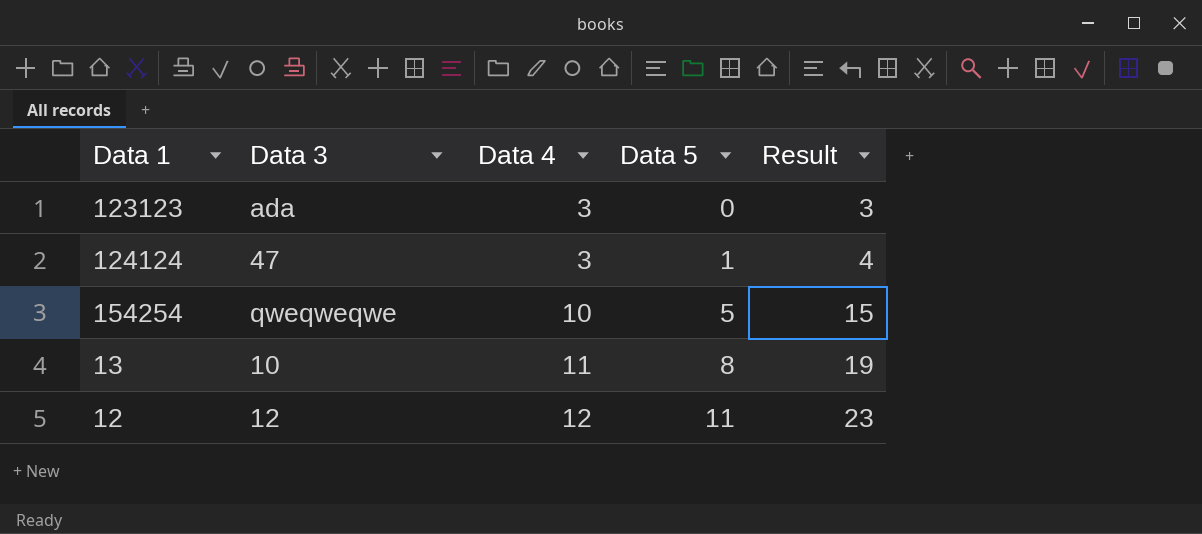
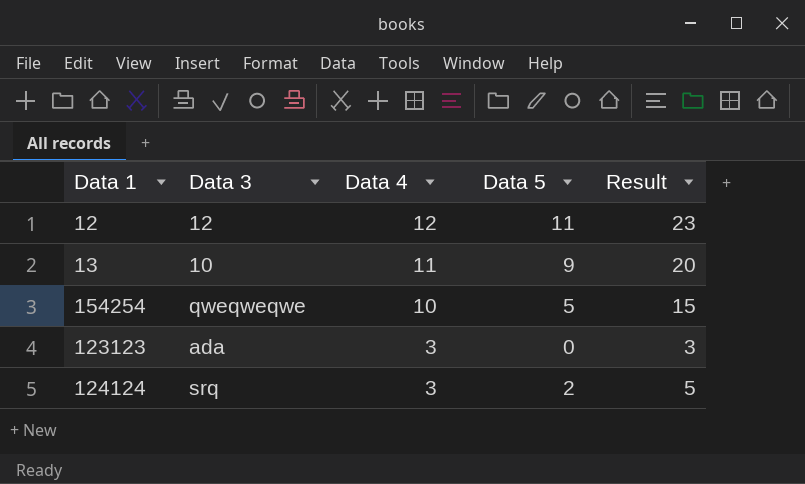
row order: Data 4 ascending -> Data 4 descending
13 | Data 5: 8 -> 9
13 | Result: 19 -> 20
124124 | Data 3: 47 -> srq
124124 | Data 5: 1 -> 2
124124 | Result: 4 -> 5

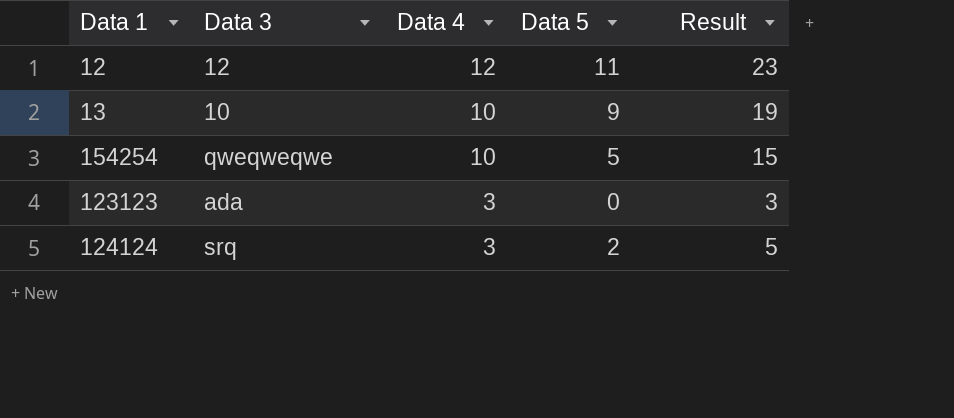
13 | Data 4: 11 -> 10
13 | Result: 20 -> 19

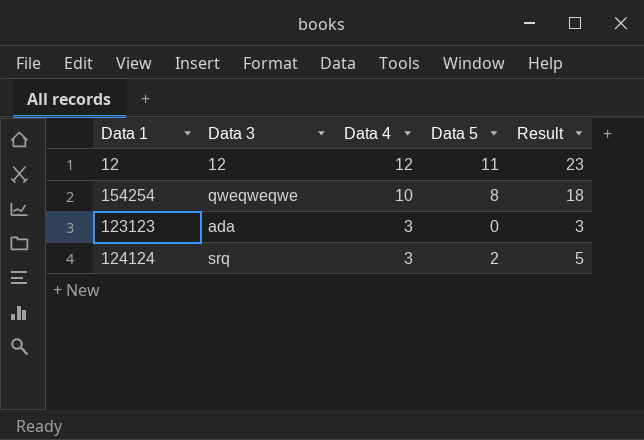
row 13: 10 | 10 | 9 | 19 -> none
154254 | Data 5: 5 -> 8
154254 | Result: 15 -> 18

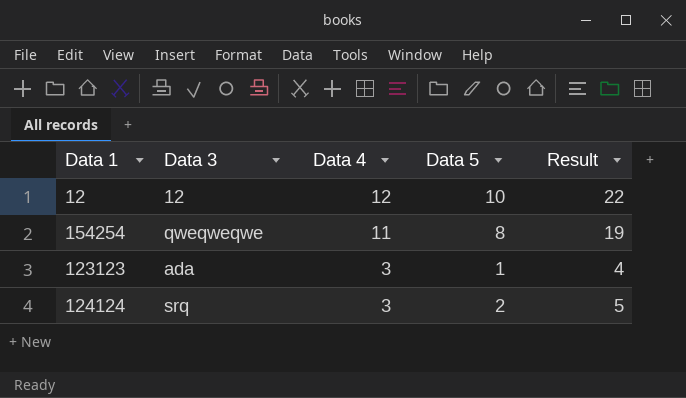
12 | Data 5: 11 -> 10
12 | Result: 23 -> 22
154254 | Data 4: 10 -> 11
154254 | Result: 18 -> 19
123123 | Data 5: 0 -> 1
123123 | Result: 3 -> 4

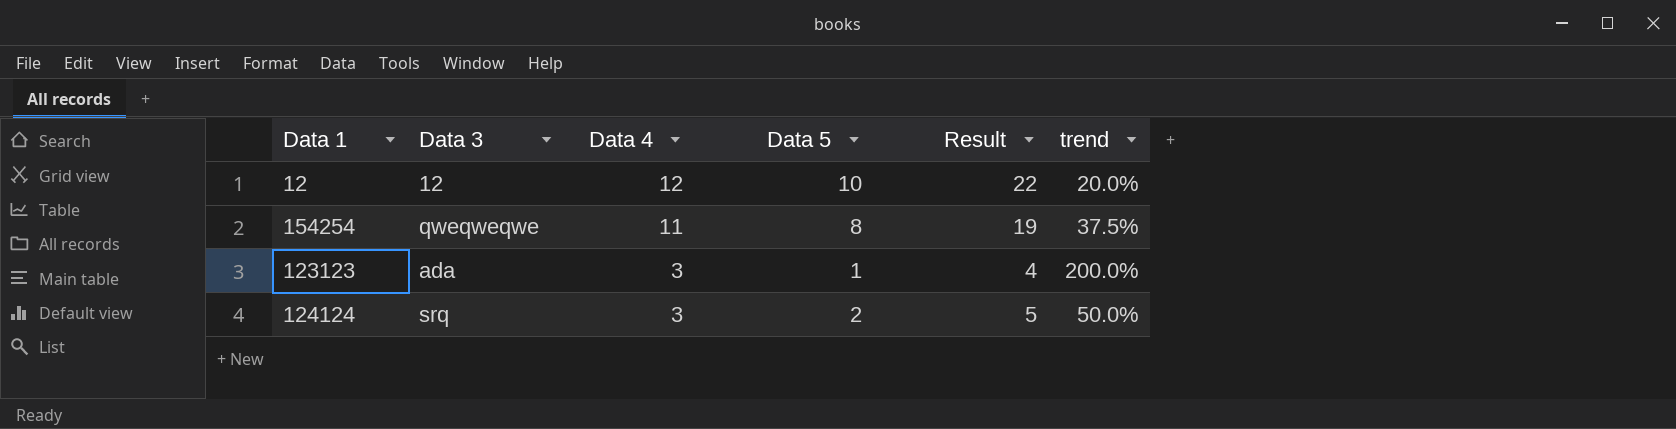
column trend | formula: none -> ([Data 4] - [Data 5]) / [Data 5]

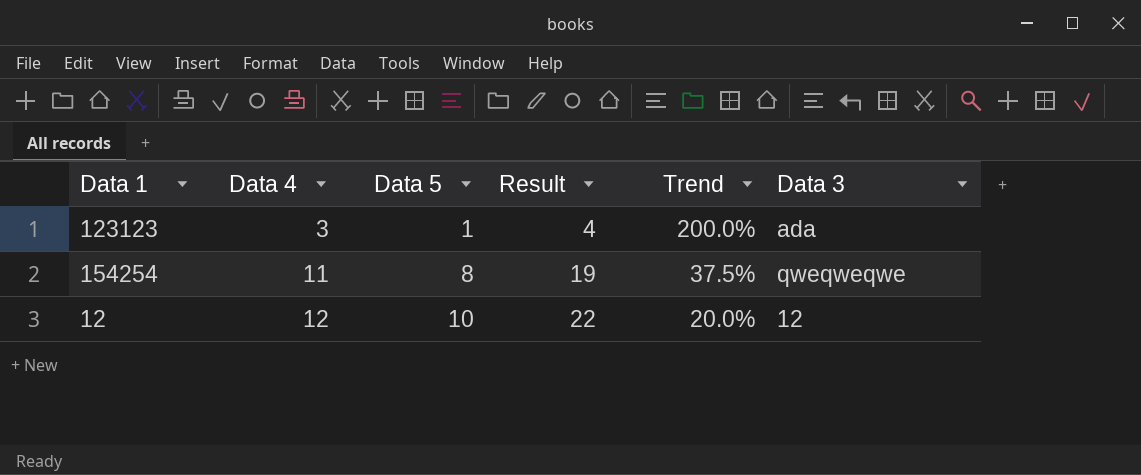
row order: Data 4 descending -> Data 4 ascending
column name: trend -> Trend
column Data 3 | position: 2 -> 6
row 124124: srq | 3 | 2 | 5 | 50.0% -> none

